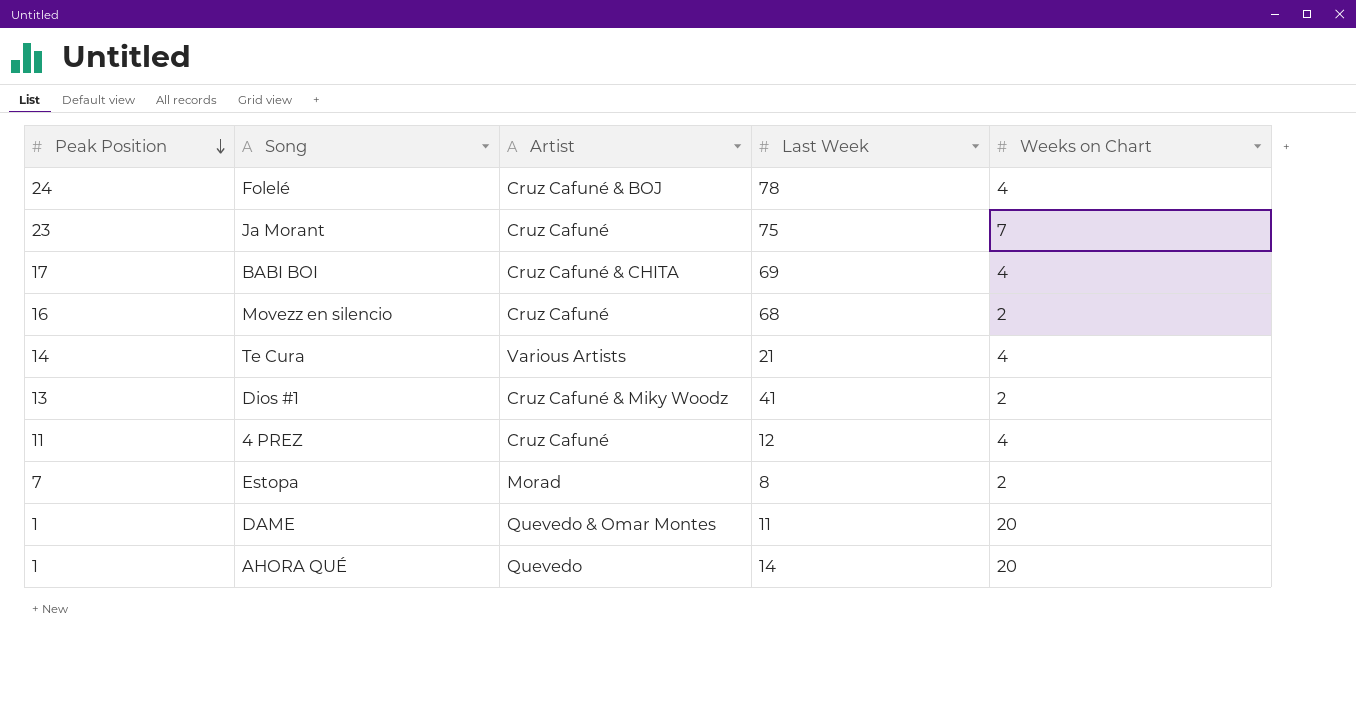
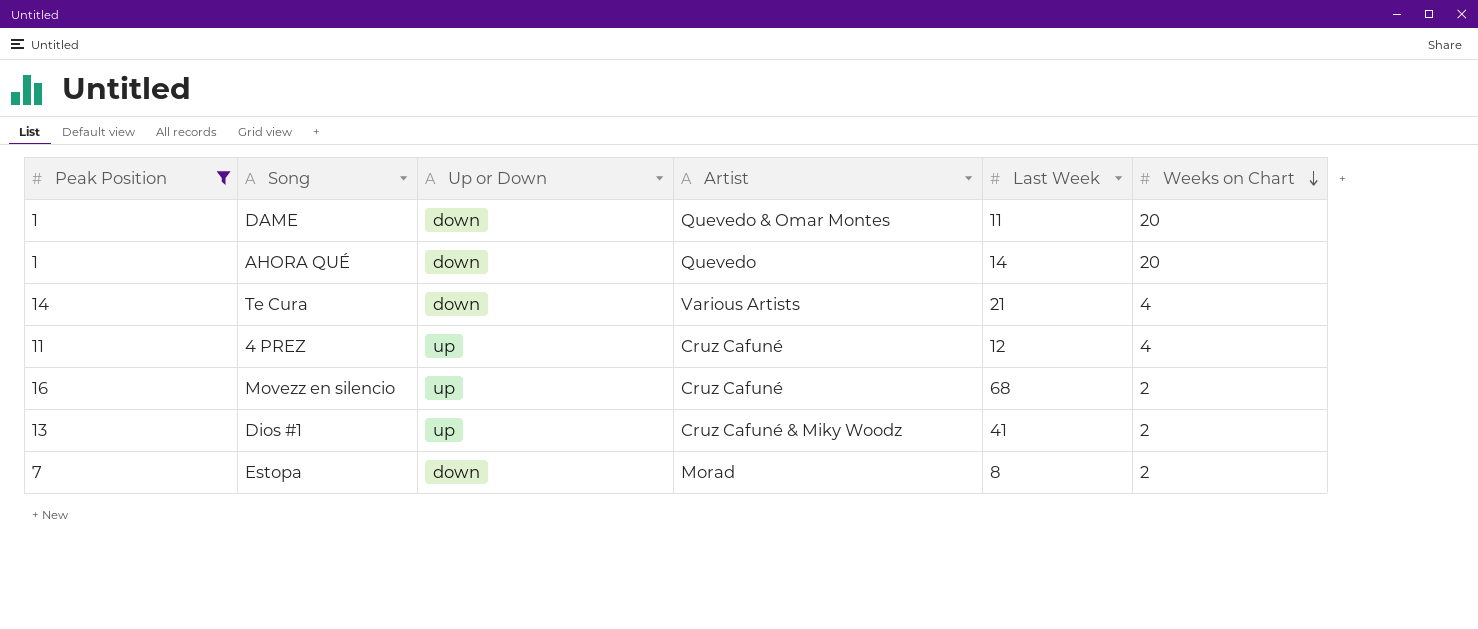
filter: none -> Peak Position <= 16
row order: Peak Position descending -> Weeks on Chart descending
column Up or Down | position: none -> 3

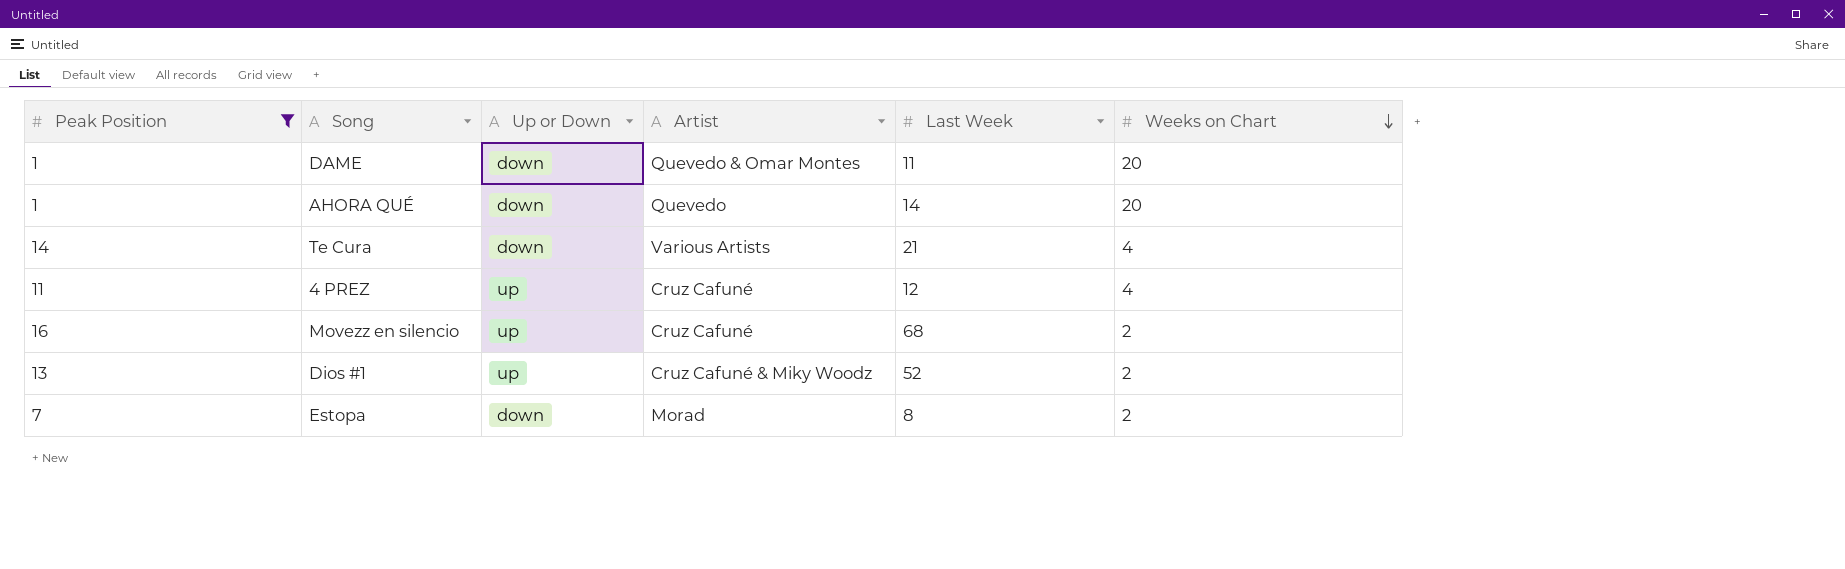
Dios #1 | Last Week: 41 -> 52

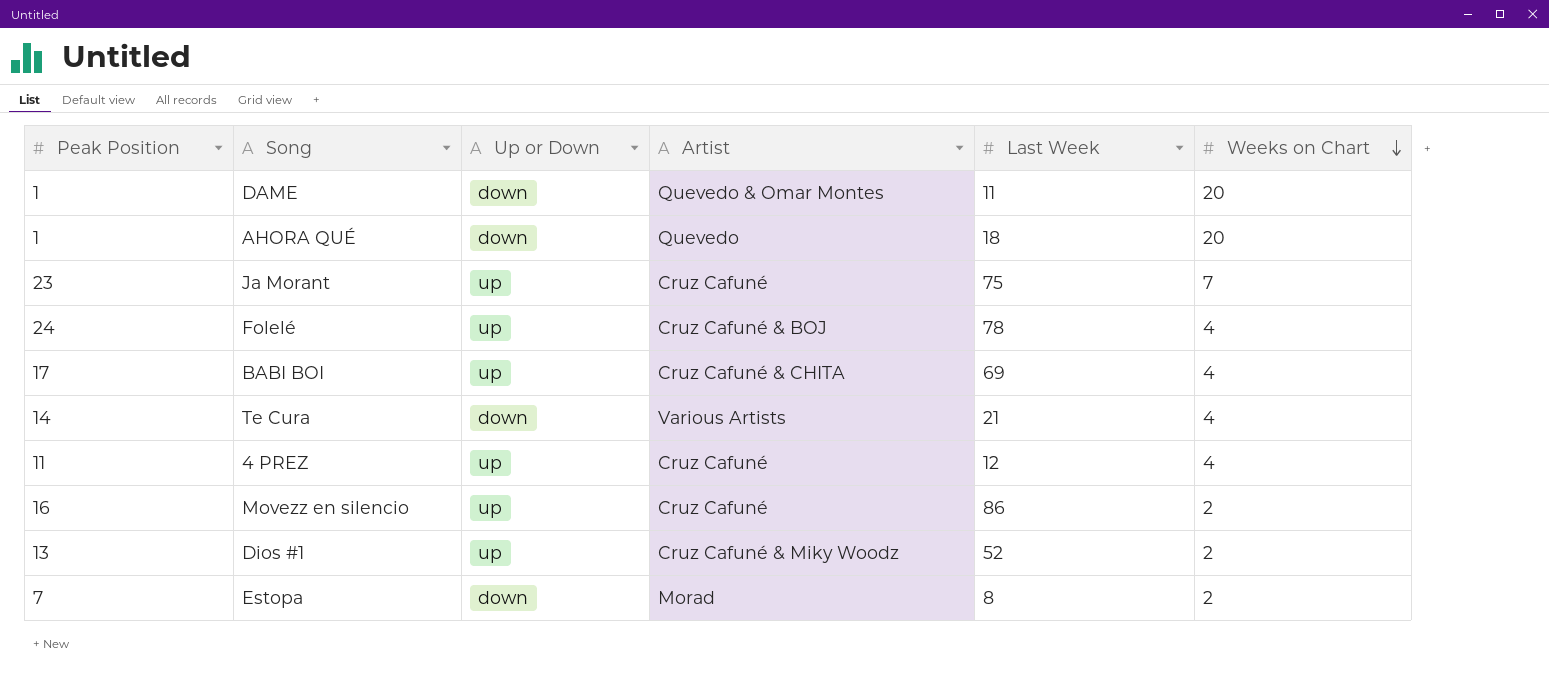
filter: Peak Position <= 16 -> none
AHORA QUÉ | Last Week: 14 -> 18
Movezz en silencio | Last Week: 68 -> 86

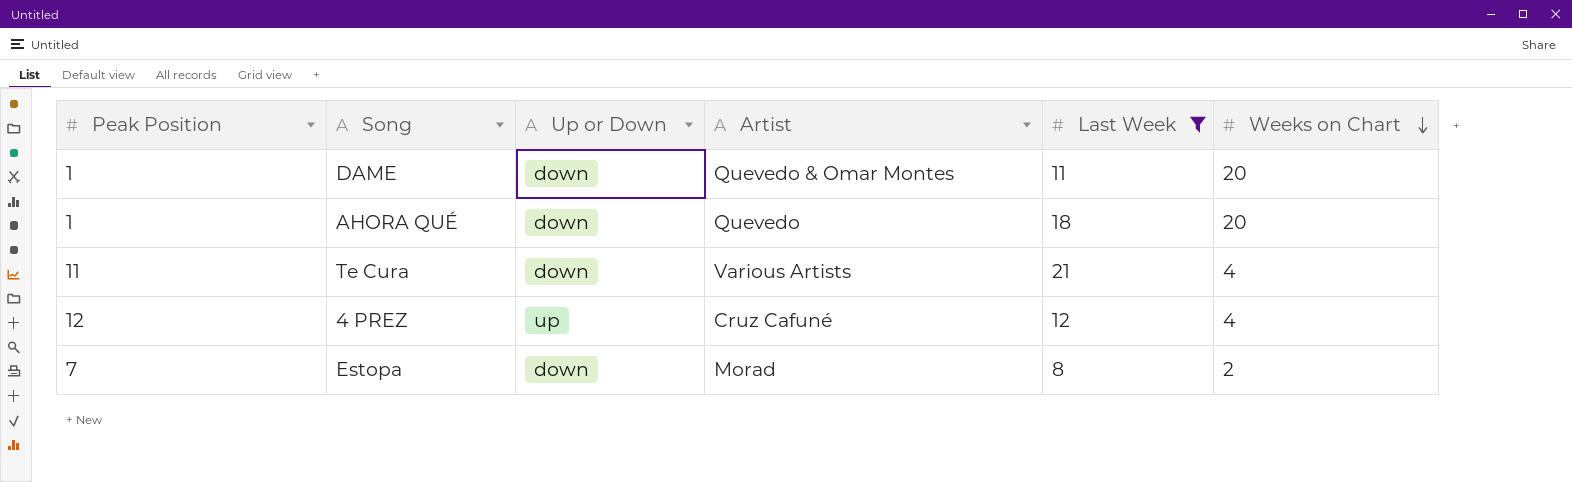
filter: none -> Last Week <= 21
Te Cura | Peak Position: 14 -> 11
4 PREZ | Peak Position: 11 -> 12

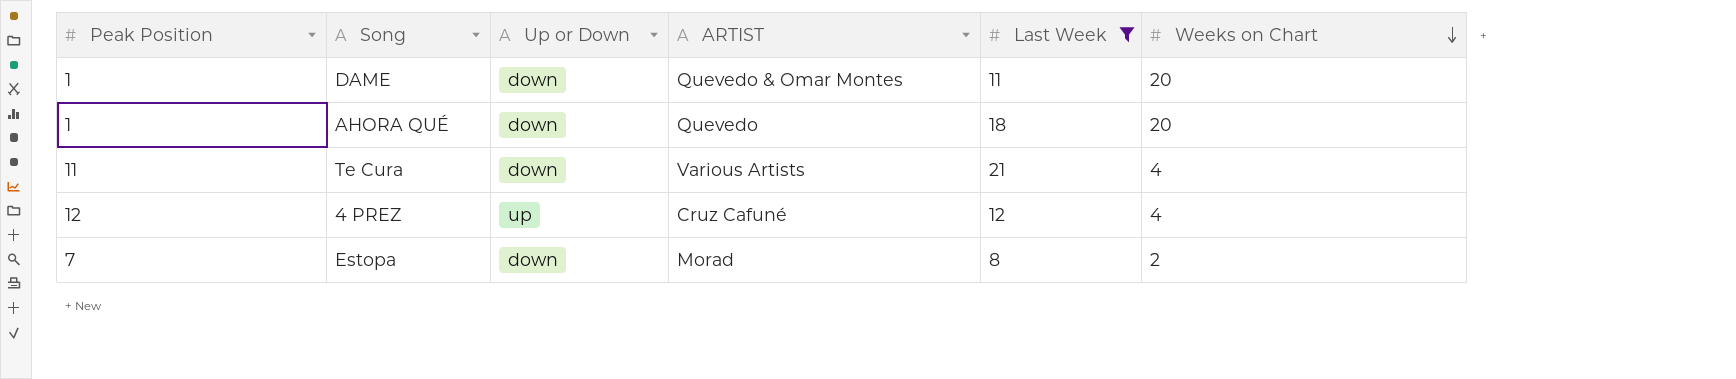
column name: Artist -> ARTIST

